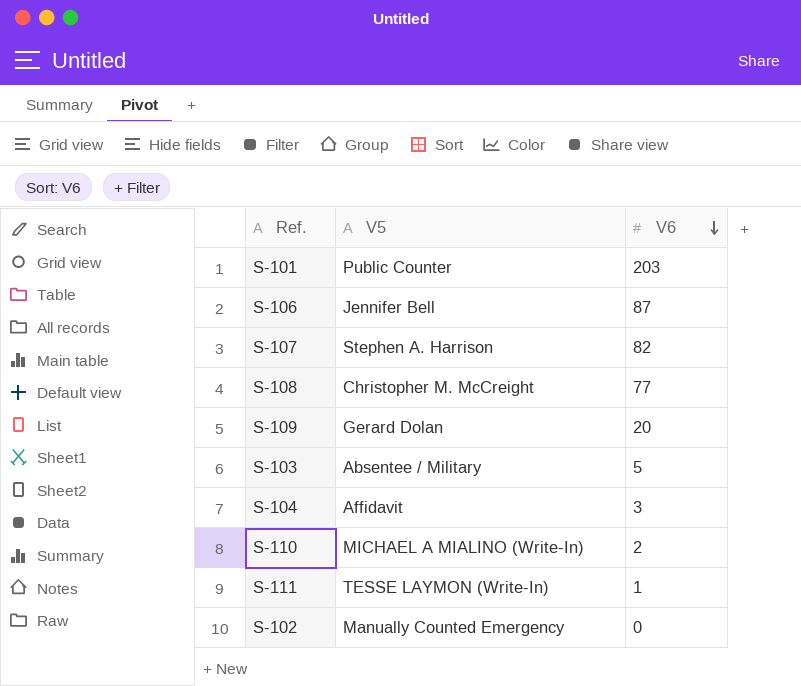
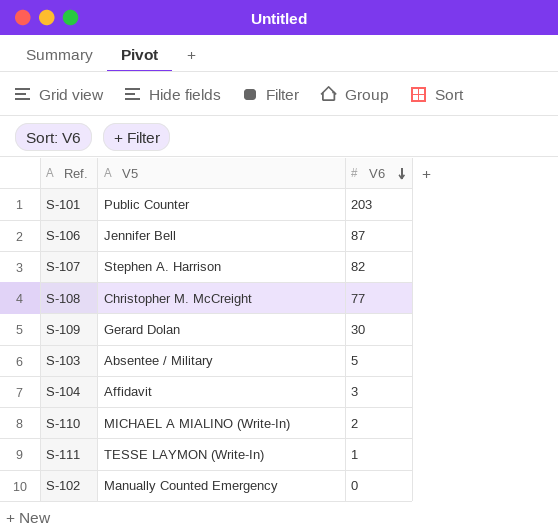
S-109 | V6: 20 -> 30

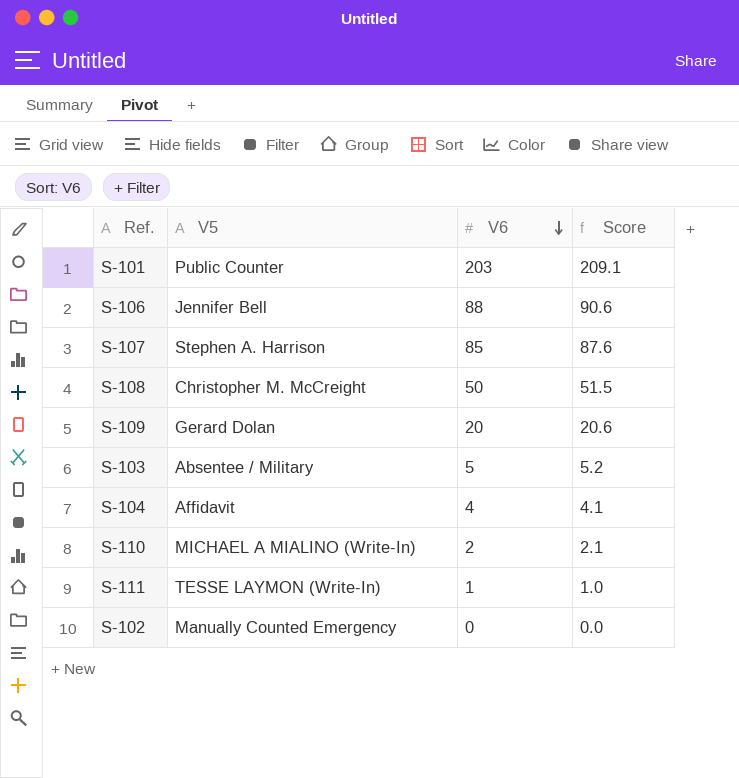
column Score | formula: none -> [V6] * 1.03
S-106 | V6: 87 -> 88
S-107 | V6: 82 -> 85
S-108 | V6: 77 -> 50
S-109 | V6: 30 -> 20
S-104 | V6: 3 -> 4

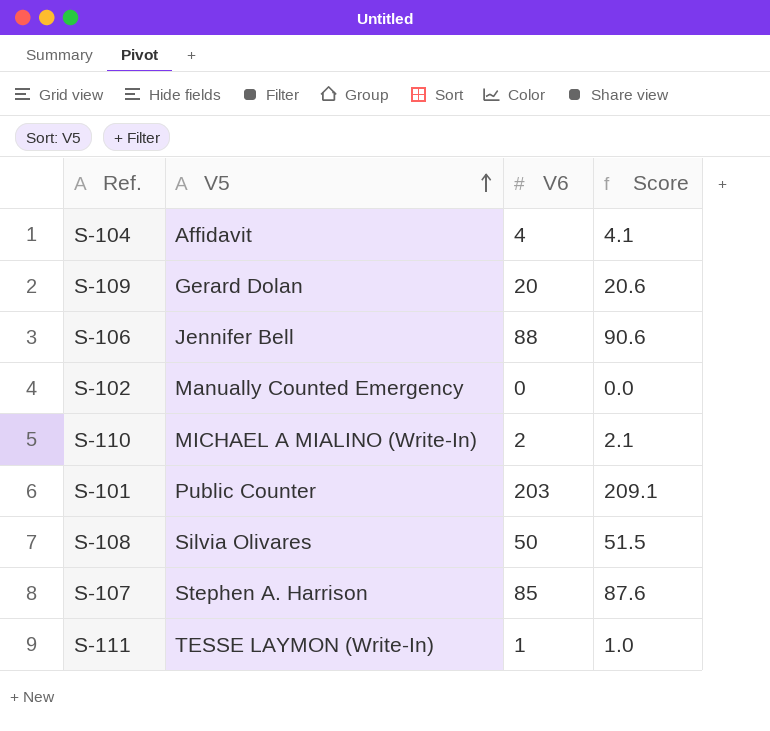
row order: V6 descending -> V5 ascending
row S-103: Absentee / Military | 5 | 5.2 -> none
S-108 | V5: Christopher M. McCreight -> Silvia Olivares

